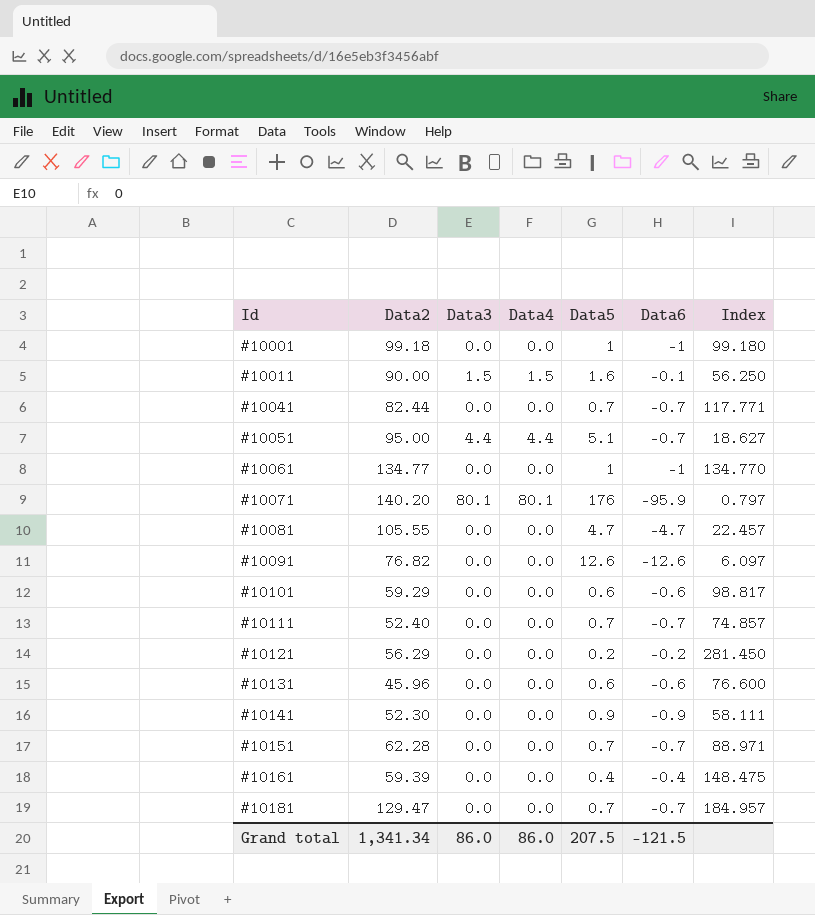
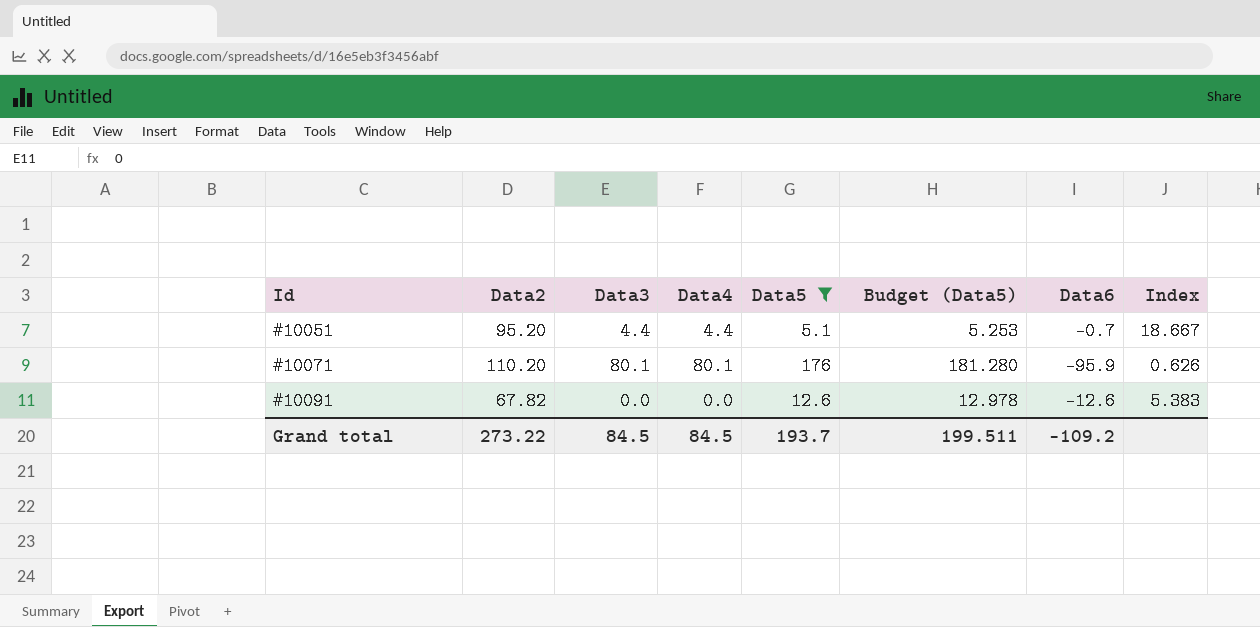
filter: none -> Data5 >= 5.1
column Budget (Data5) | formula: none -> [Data5] * 1.03
#10051 | Data2: 95.00 -> 95.20
#10051 | Index: 18.627 -> 18.667
#10071 | Data2: 140.20 -> 110.20
#10071 | Index: 0.797 -> 0.626
#10091 | Data2: 76.82 -> 67.82
#10091 | Index: 6.097 -> 5.383
Grand total | Data2: 1,341.34 -> 273.22
Grand total | Data3: 86.0 -> 84.5
Grand total | Data4: 86.0 -> 84.5
Grand total | Data5: 207.5 -> 193.7
Grand total | Data6: -121.5 -> -109.2

